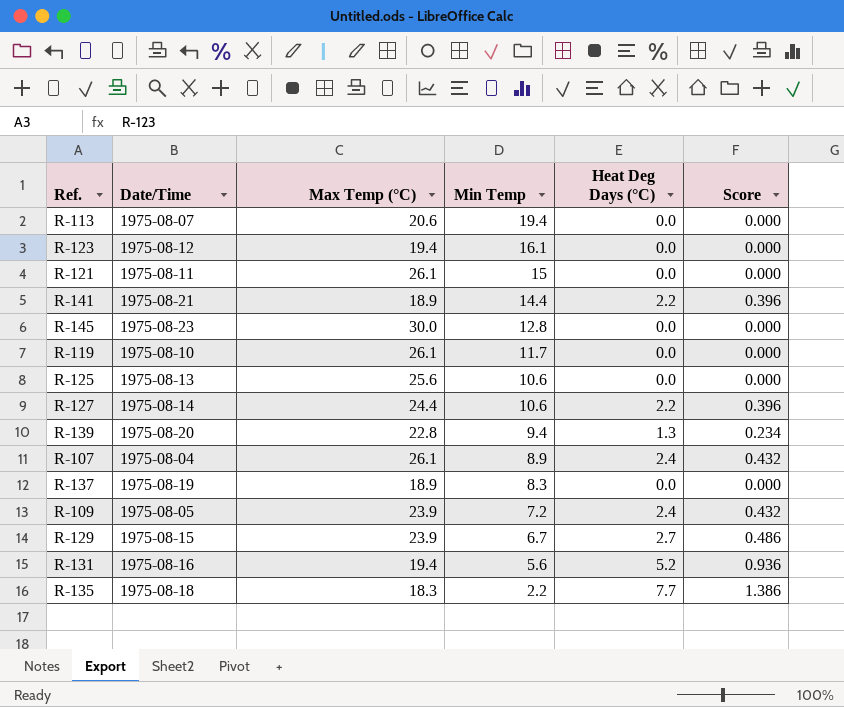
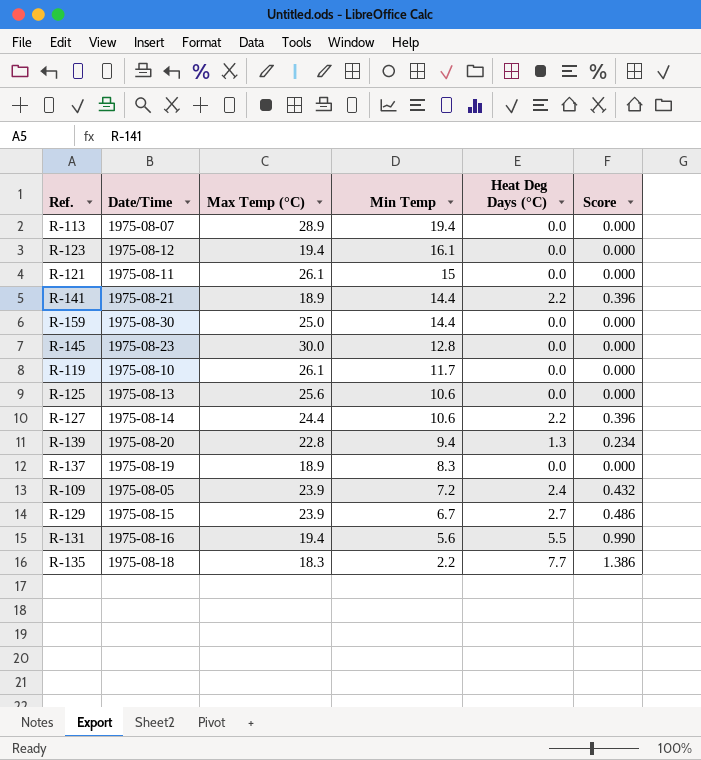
row R-107: 1975-08-04 | 26.1 | 8.9 | 2.4 | 0.432 -> none
R-113 | Max Temp (°C): 20.6 -> 28.9
row R-159: none -> 1975-08-30 | 25.0 | 14.4 | 0.0 | 0.000
R-131 | Heat Deg Days (°C): 5.2 -> 5.5
R-131 | Score: 0.936 -> 0.990

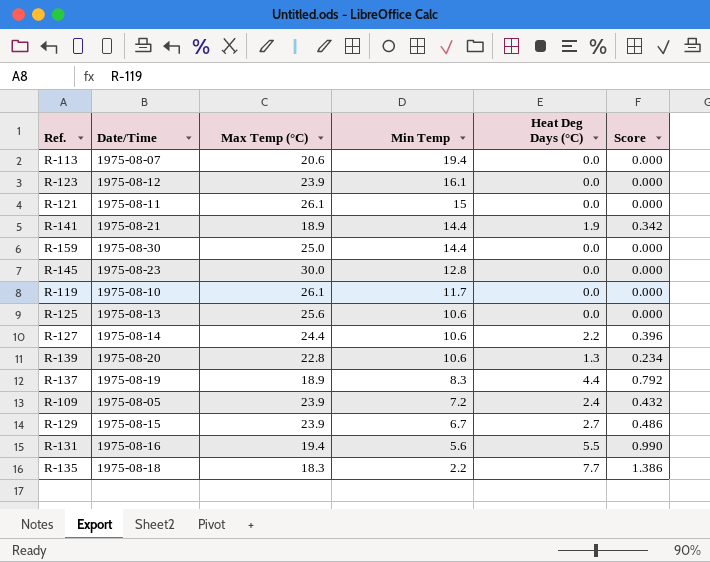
R-113 | Max Temp (°C): 28.9 -> 20.6
R-123 | Max Temp (°C): 19.4 -> 23.9
R-141 | Heat Deg Days (°C): 2.2 -> 1.9
R-141 | Score: 0.396 -> 0.342
R-139 | Min Temp: 9.4 -> 10.6
R-137 | Heat Deg Days (°C): 0.0 -> 4.4
R-137 | Score: 0.000 -> 0.792

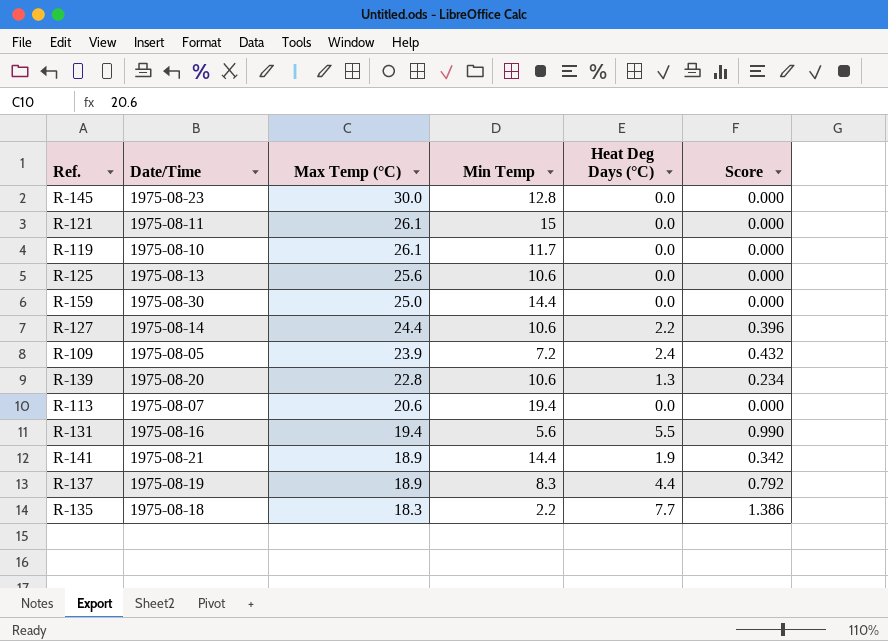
row order: Min Temp descending -> Max Temp (°C) descending
row R-123: 1975-08-12 | 23.9 | 16.1 | 0.0 | 0.000 -> none
row R-129: 1975-08-15 | 23.9 | 6.7 | 2.7 | 0.486 -> none

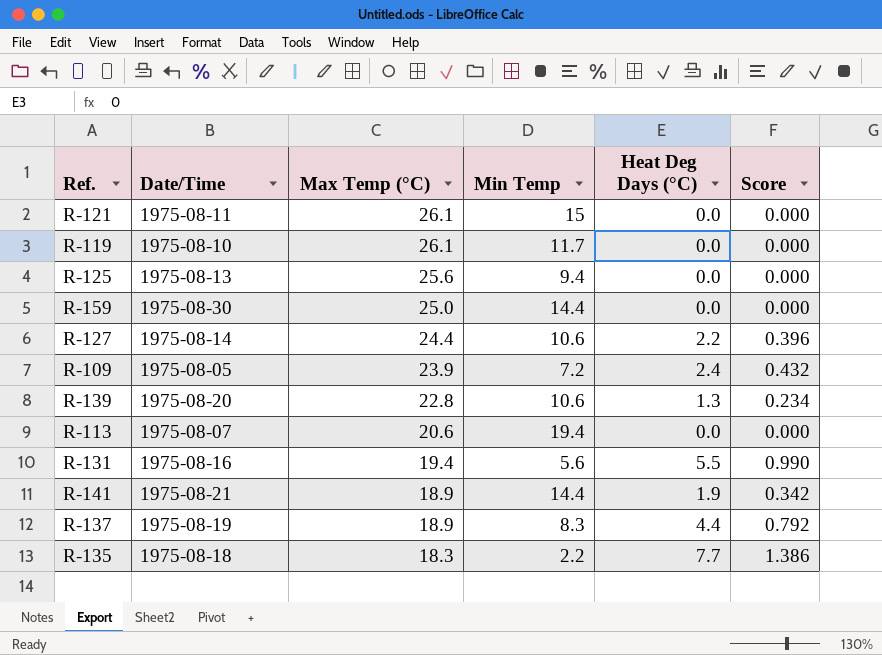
row R-145: 1975-08-23 | 30.0 | 12.8 | 0.0 | 0.000 -> none
R-125 | Min Temp: 10.6 -> 9.4

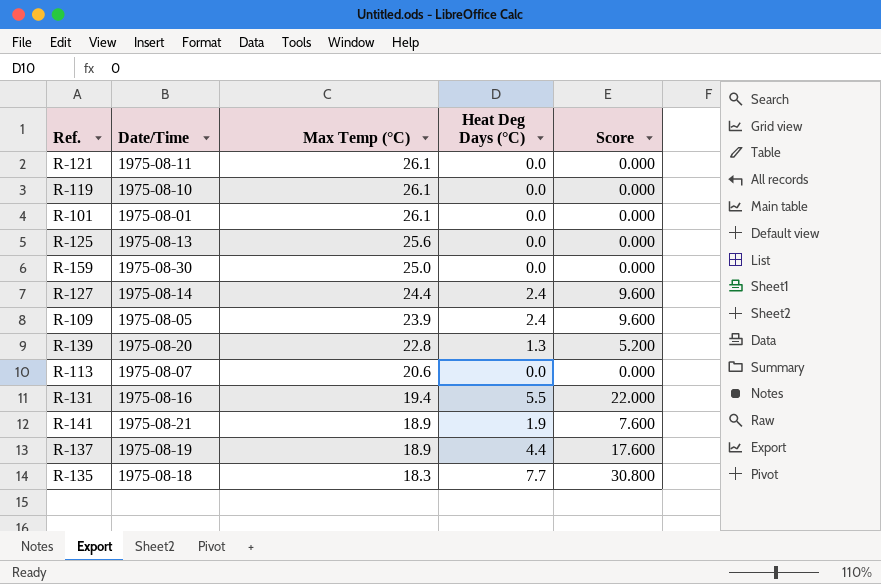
column Min Temp | position: 4 -> none
column Score | formula: [Heat Deg Days (°C)] * 0.18 -> [Heat Deg Days (°C)] * 4
row R-101: none -> 1975-08-01 | 26.1 | 0.0 | 0.000
R-127 | Heat Deg Days (°C): 2.2 -> 2.4

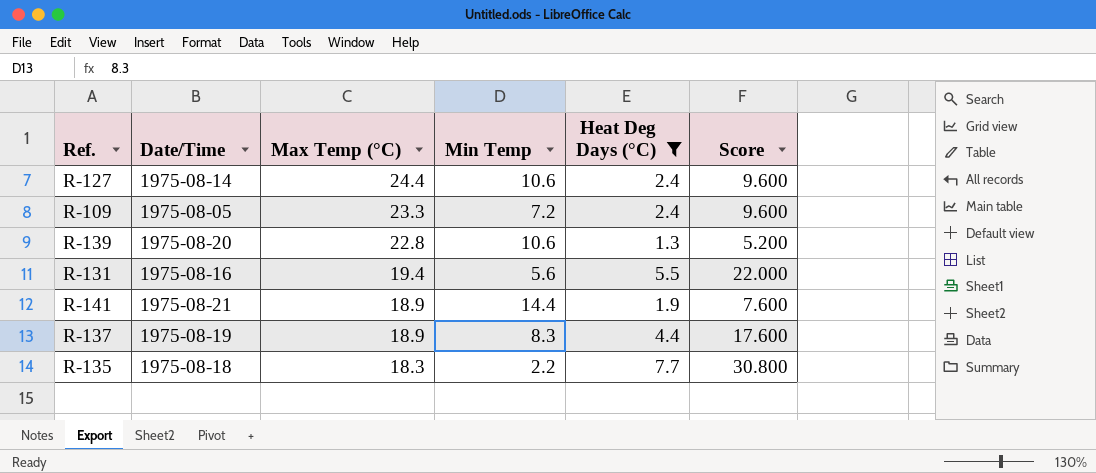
filter: none -> Heat Deg Days (°C) != 0.0
column Min Temp | position: none -> 4
R-109 | Max Temp (°C): 23.9 -> 23.3

